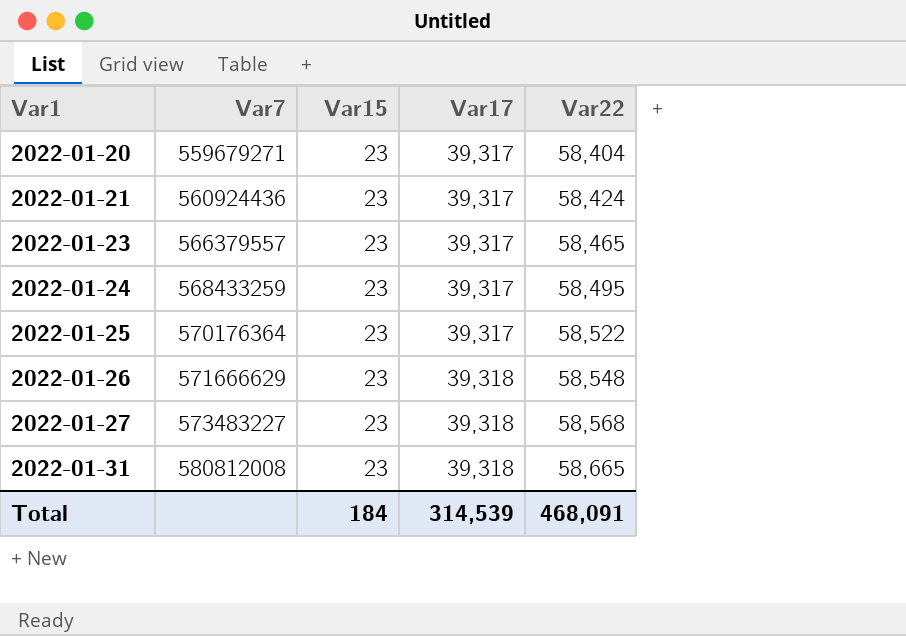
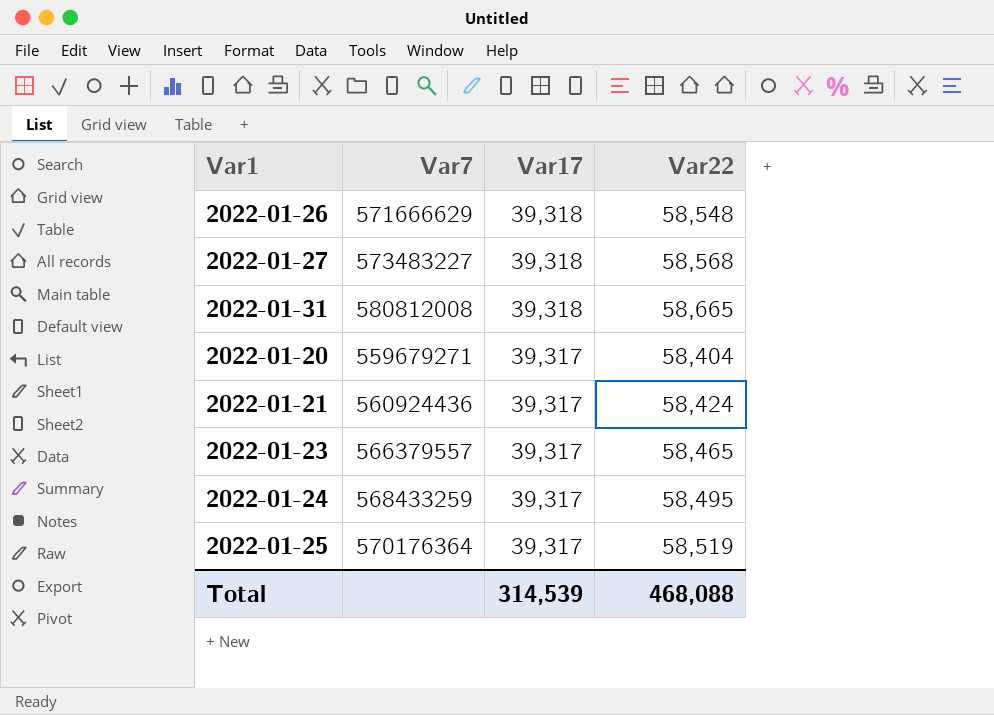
row order: Var1 ascending -> Var17 descending
column Var15 | position: 3 -> none
2022-01-25 | Var22: 58,522 -> 58,519
Total | Var22: 468,091 -> 468,088

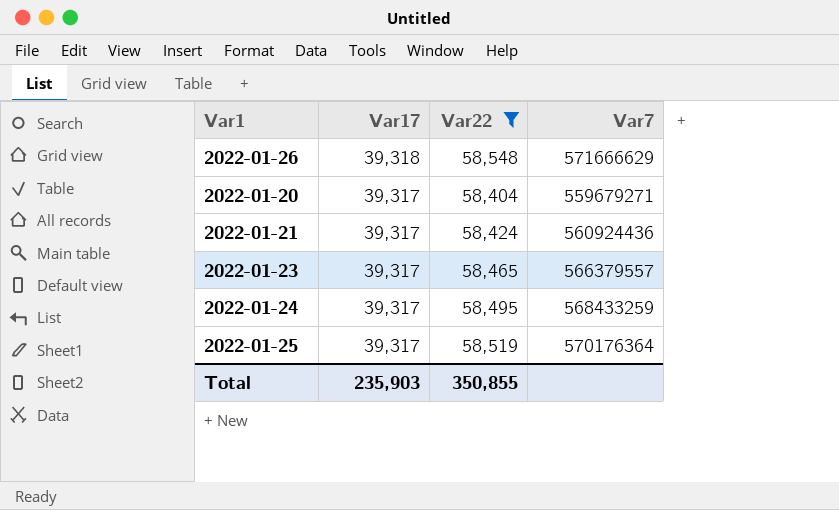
filter: none -> Var22 <= 58,548
column Var7 | position: 2 -> 4
Total | Var17: 314,539 -> 235,903
Total | Var22: 468,088 -> 350,855

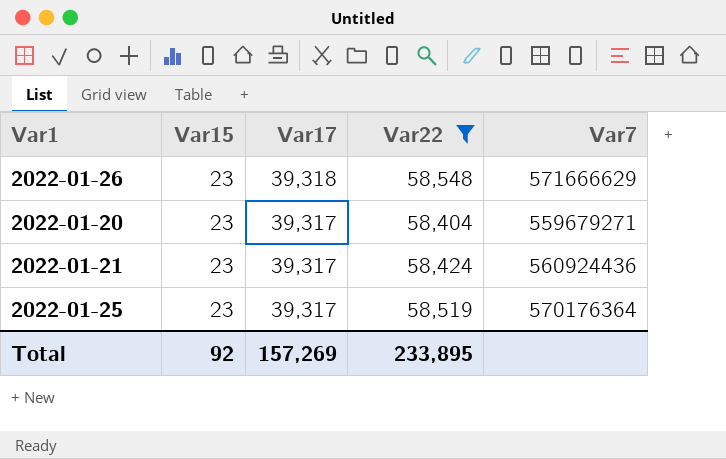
column Var15 | position: none -> 2
row 2022-01-23: 39,317 | 58,465 | 566379557 -> none
row 2022-01-24: 39,317 | 58,495 | 568433259 -> none
Total | Var17: 235,903 -> 157,269
Total | Var22: 350,855 -> 233,895

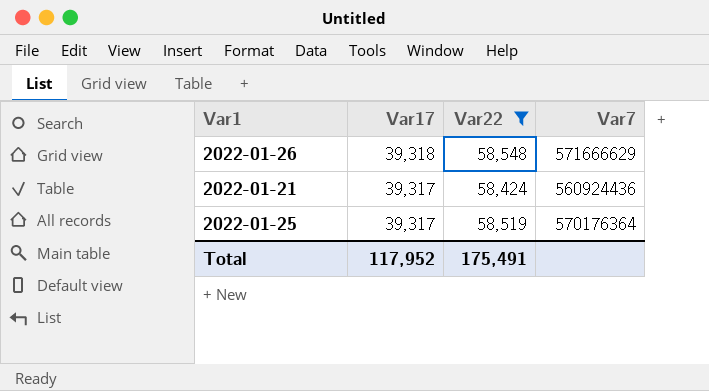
column Var15 | position: 2 -> none
row 2022-01-20: 23 | 39,317 | 58,404 | 559679271 -> none
Total | Var17: 157,269 -> 117,952
Total | Var22: 233,895 -> 175,491

